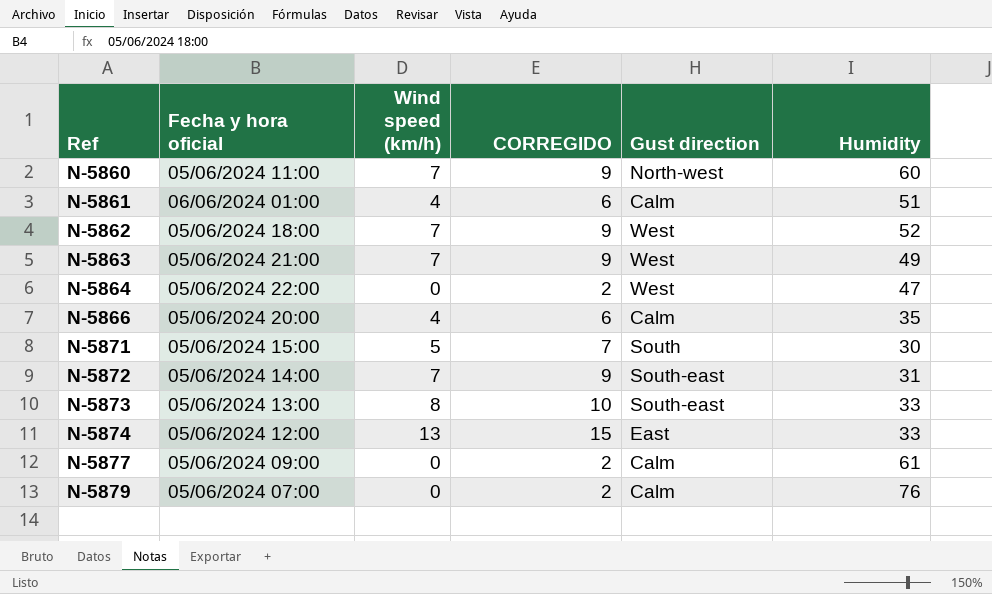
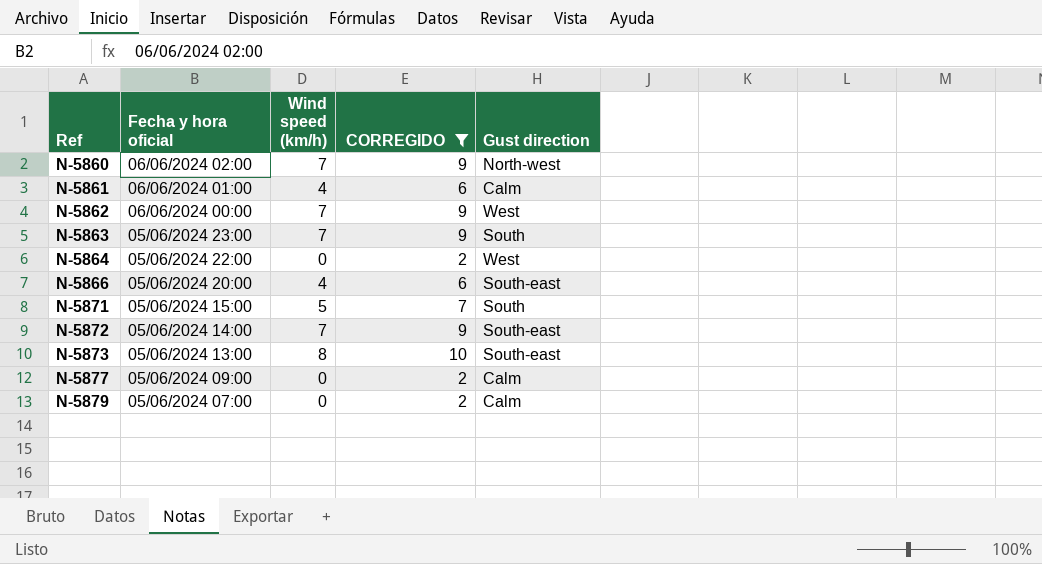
filter: none -> CORREGIDO != 15
column Humidity | position: 6 -> none
N-5860 | Fecha y hora oficial: 05/06/2024 11:00 -> 06/06/2024 02:00
N-5862 | Fecha y hora oficial: 05/06/2024 18:00 -> 06/06/2024 00:00
N-5863 | Fecha y hora oficial: 05/06/2024 21:00 -> 05/06/2024 23:00
N-5863 | Gust direction: West -> South
N-5866 | Gust direction: Calm -> South-east

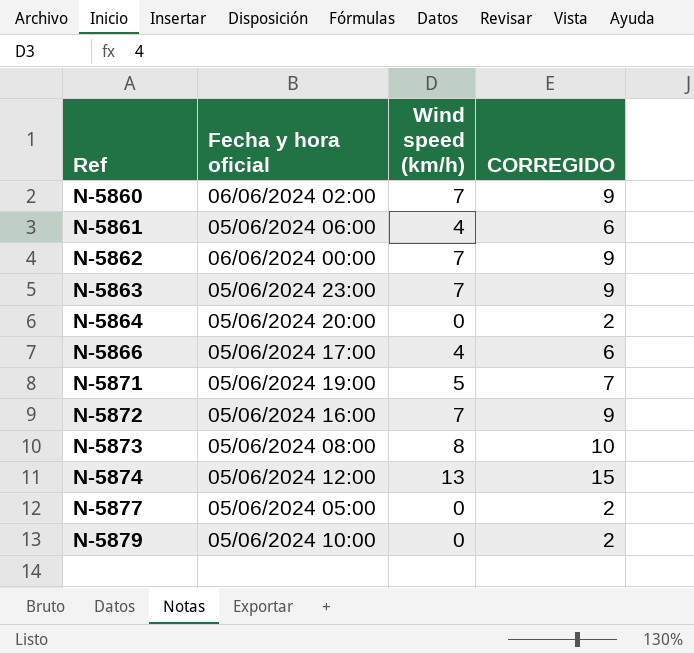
filter: CORREGIDO != 15 -> none
column Gust direction | position: 5 -> none
N-5861 | Fecha y hora oficial: 06/06/2024 01:00 -> 05/06/2024 06:00
N-5864 | Fecha y hora oficial: 05/06/2024 22:00 -> 05/06/2024 20:00
N-5866 | Fecha y hora oficial: 05/06/2024 20:00 -> 05/06/2024 17:00
N-5871 | Fecha y hora oficial: 05/06/2024 15:00 -> 05/06/2024 19:00
N-5872 | Fecha y hora oficial: 05/06/2024 14:00 -> 05/06/2024 16:00
N-5873 | Fecha y hora oficial: 05/06/2024 13:00 -> 05/06/2024 08:00
N-5877 | Fecha y hora oficial: 05/06/2024 09:00 -> 05/06/2024 05:00
N-5879 | Fecha y hora oficial: 05/06/2024 07:00 -> 05/06/2024 10:00

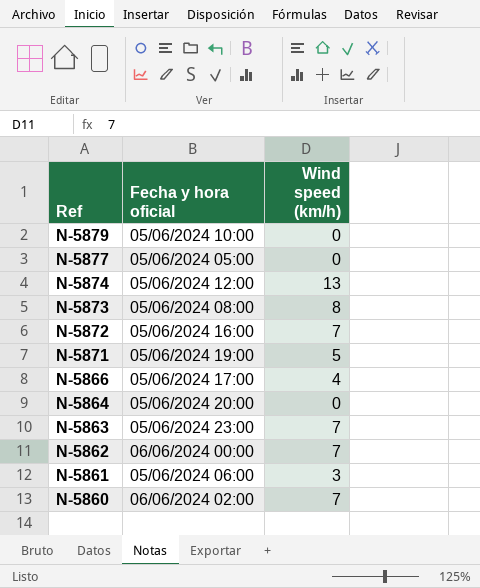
row order: Ref ascending -> Ref descending
column CORREGIDO | formula: [Wind speed (km/h)] + 2 -> none
N-5861 | Wind speed (km/h): 4 -> 3

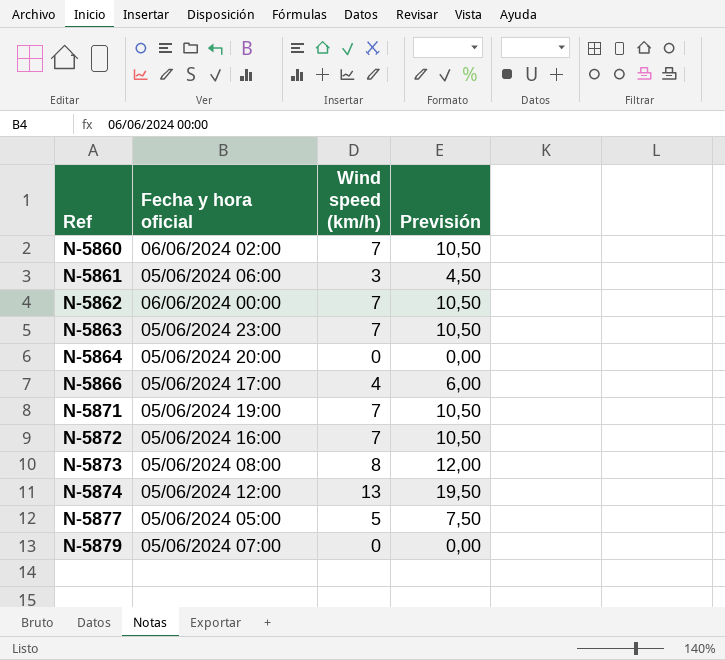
row order: Ref descending -> Ref ascending
column Previsión | formula: none -> [Wind speed (km/h)] * 1,5
N-5871 | Wind speed (km/h): 5 -> 7
N-5877 | Wind speed (km/h): 0 -> 5
N-5879 | Fecha y hora oficial: 05/06/2024 10:00 -> 05/06/2024 07:00

